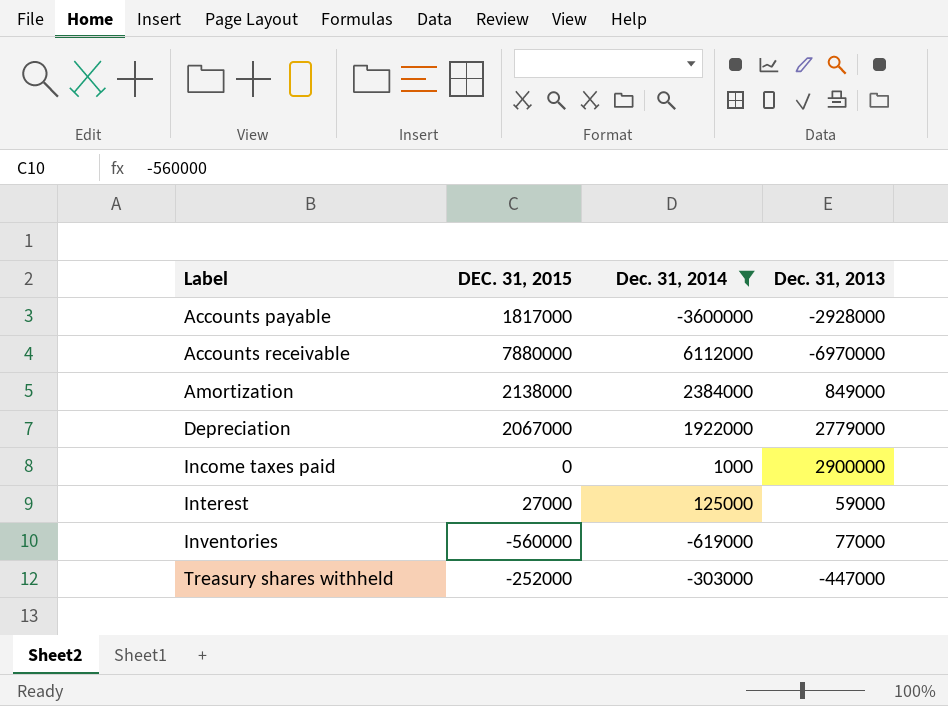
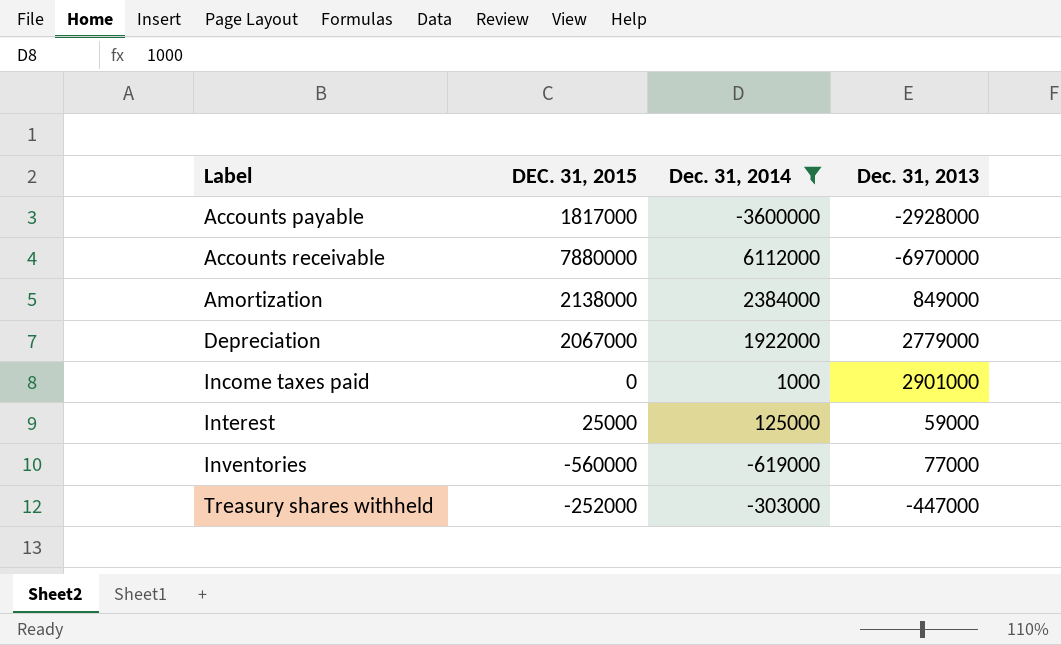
Income taxes paid | Dec. 31, 2013: 2900000 -> 2901000
Interest | DEC. 31, 2015: 27000 -> 25000

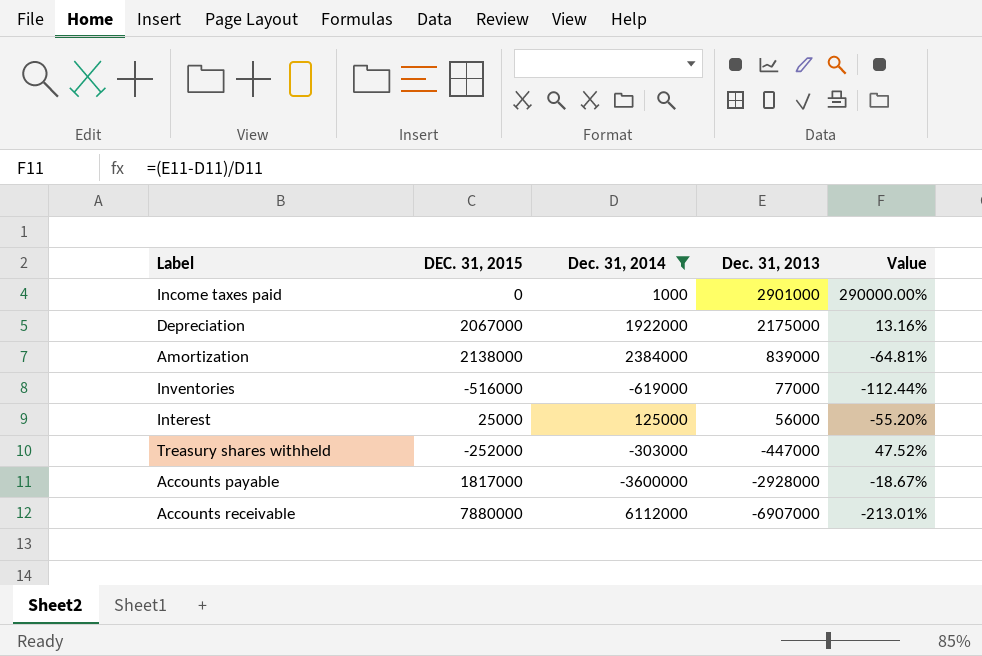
row order: Label ascending -> Dec. 31, 2013 descending
column Value | formula: none -> ([Dec. 31, 2013] - [Dec. 31, 2014]) / [Dec. 31, 2014]
Depreciation | Dec. 31, 2013: 2779000 -> 2175000
Amortization | Dec. 31, 2013: 849000 -> 839000
Inventories | DEC. 31, 2015: -560000 -> -516000
Interest | Dec. 31, 2013: 59000 -> 56000
Accounts receivable | Dec. 31, 2013: -6970000 -> -6907000

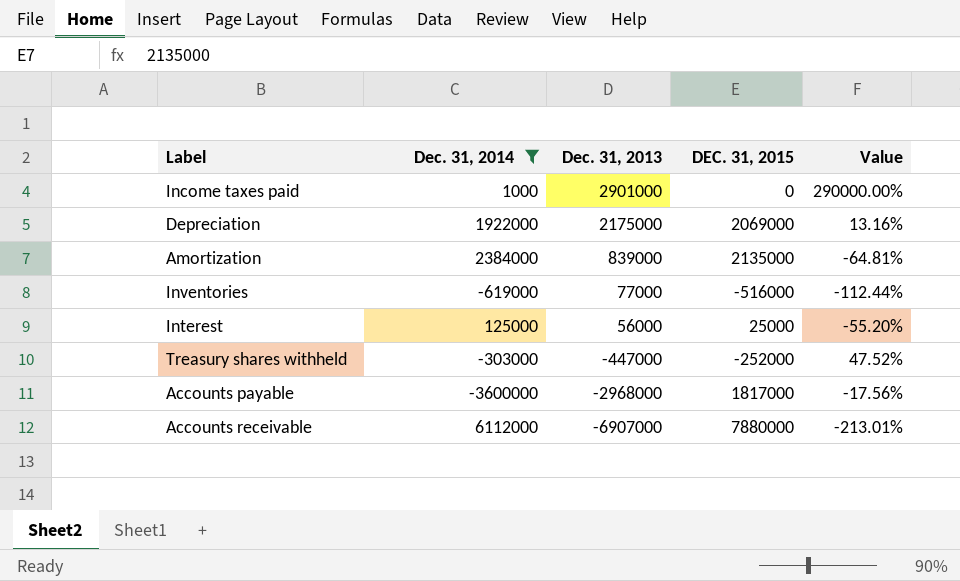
column DEC. 31, 2015 | position: 2 -> 4
Depreciation | DEC. 31, 2015: 2067000 -> 2069000
Amortization | DEC. 31, 2015: 2138000 -> 2135000
Accounts payable | Dec. 31, 2013: -2928000 -> -2968000
Accounts payable | Value: -18.67% -> -17.56%

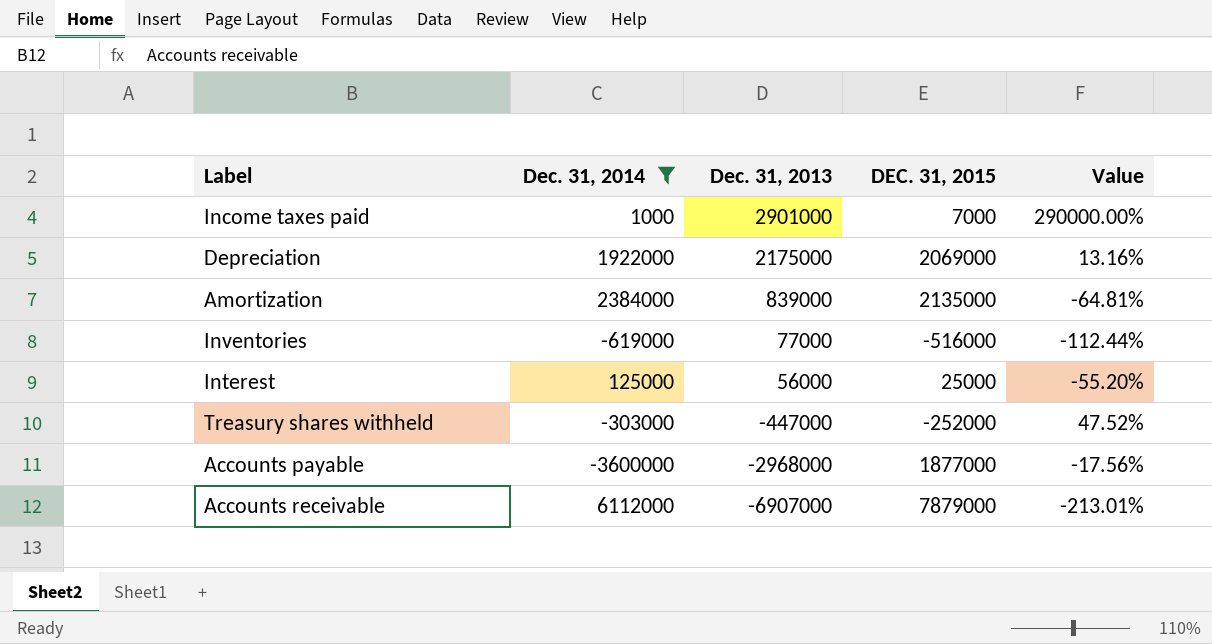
Income taxes paid | DEC. 31, 2015: 0 -> 7000
Accounts payable | DEC. 31, 2015: 1817000 -> 1877000
Accounts receivable | DEC. 31, 2015: 7880000 -> 7879000

